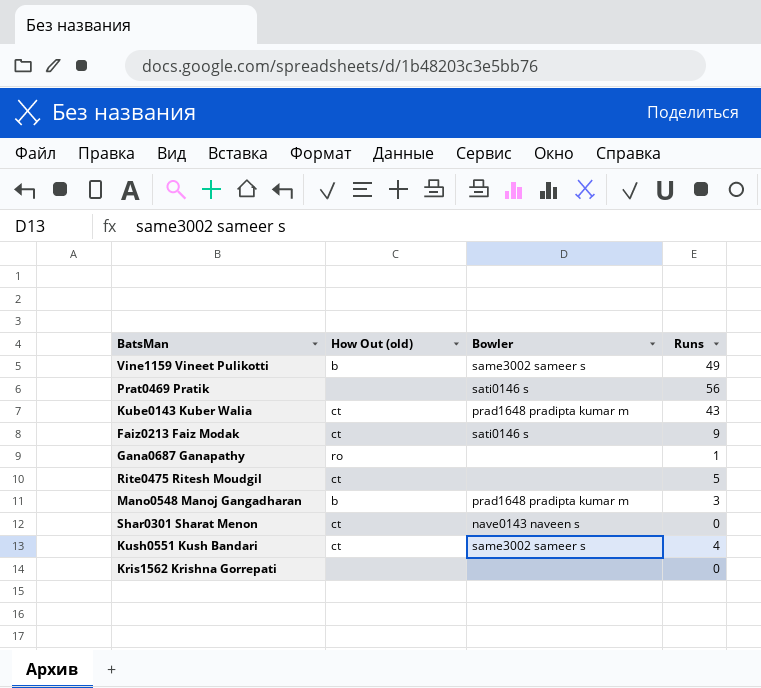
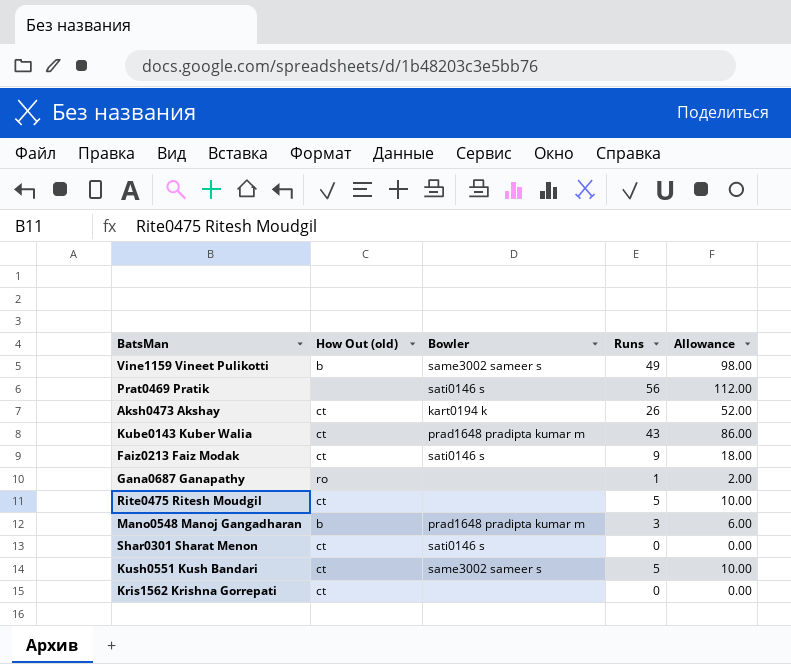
column Allowance | formula: none -> [Runs] * 2
row Aksh0473 Akshay: none -> ct | kart0194 k | 26 | 52.00
Shar0301 Sharat Menon | Bowler: nave0143 naveen s -> sati0146 s
Kush0551 Kush Bandari | Runs: 4 -> 5
Kris1562 Krishna Gorrepati | How Out (old): none -> ct

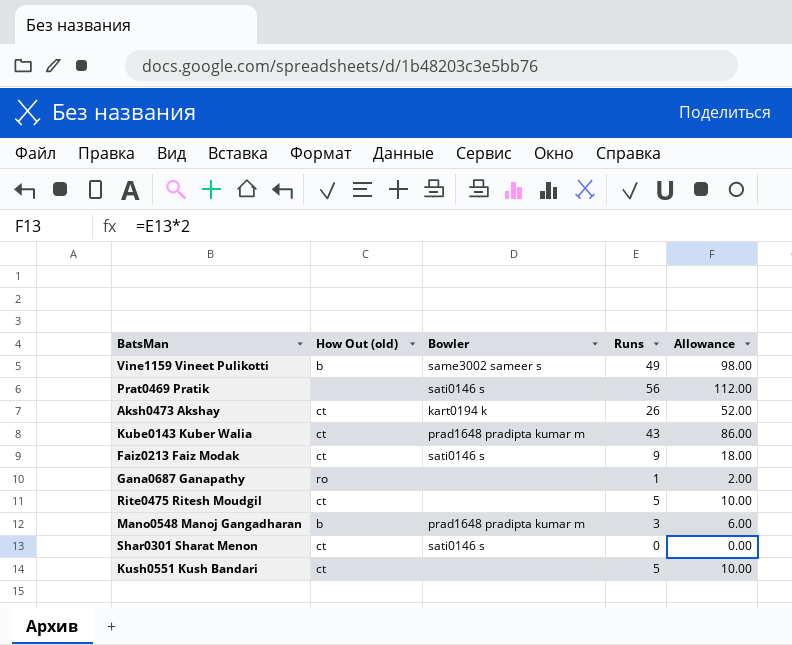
row Kris1562 Krishna Gorrepati: ct | none | 0 | 0.00 -> none
Kush0551 Kush Bandari | Bowler: same3002 sameer s -> none

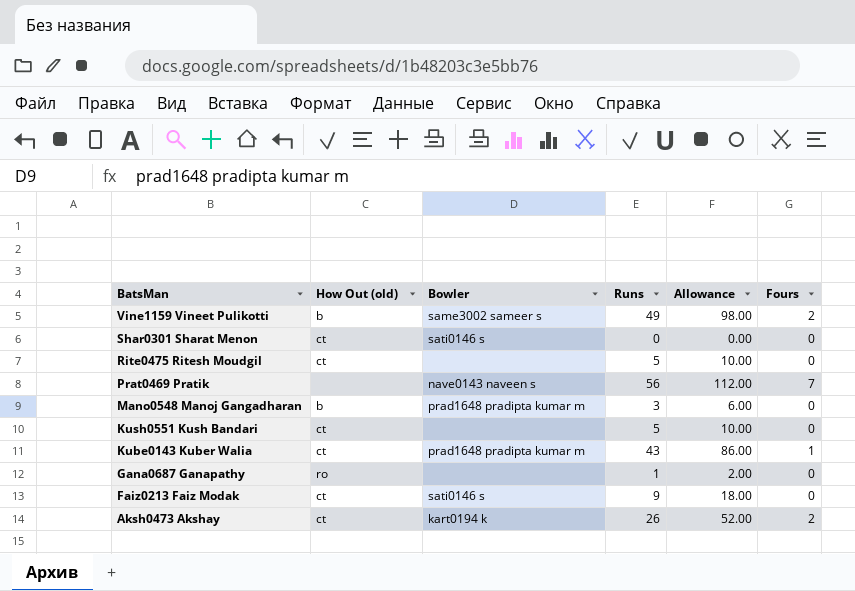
row order: none -> BatsMan descending
column Fours | position: none -> 6
Prat0469 Pratik | Bowler: sati0146 s -> nave0143 naveen s

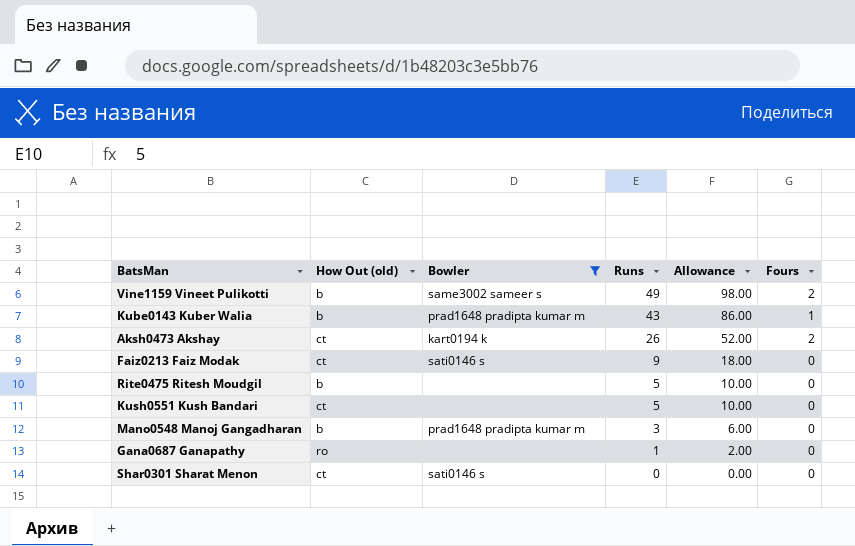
filter: none -> Bowler != nave0143 naveen s
row order: BatsMan descending -> Runs descending
Kube0143 Kuber Walia | How Out (old): ct -> b
Rite0475 Ritesh Moudgil | How Out (old): ct -> b

